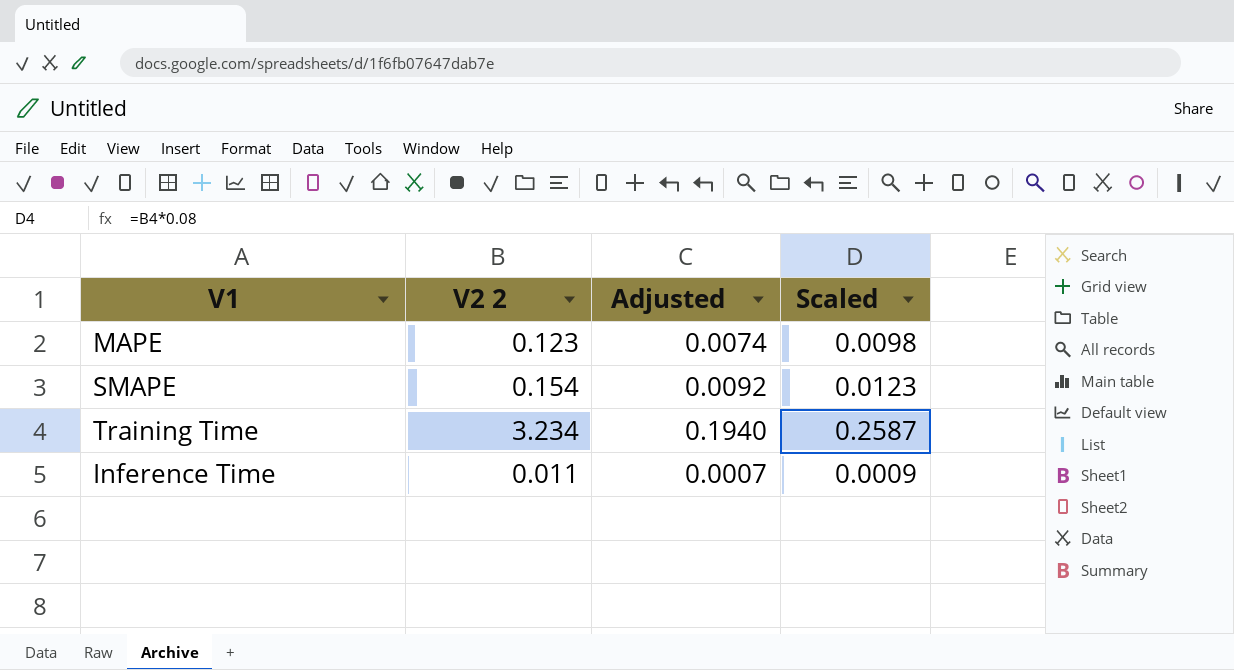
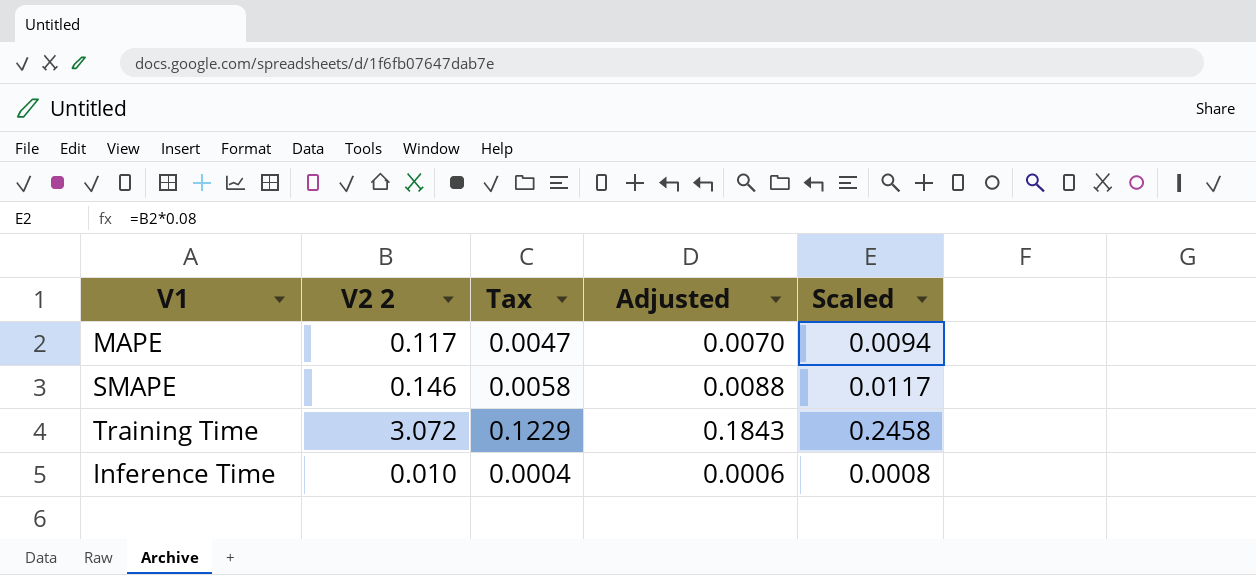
column Tax | formula: none -> [V2 2] * 0.04
MAPE | V2 2: 0.123 -> 0.117
MAPE | Adjusted: 0.0074 -> 0.0070
MAPE | Scaled: 0.0098 -> 0.0094
SMAPE | V2 2: 0.154 -> 0.146
SMAPE | Adjusted: 0.0092 -> 0.0088
SMAPE | Scaled: 0.0123 -> 0.0117
Training Time | V2 2: 3.234 -> 3.072
Training Time | Adjusted: 0.1940 -> 0.1843
Training Time | Scaled: 0.2587 -> 0.2458
Inference Time | V2 2: 0.011 -> 0.010
Inference Time | Adjusted: 0.0007 -> 0.0006
Inference Time | Scaled: 0.0009 -> 0.0008

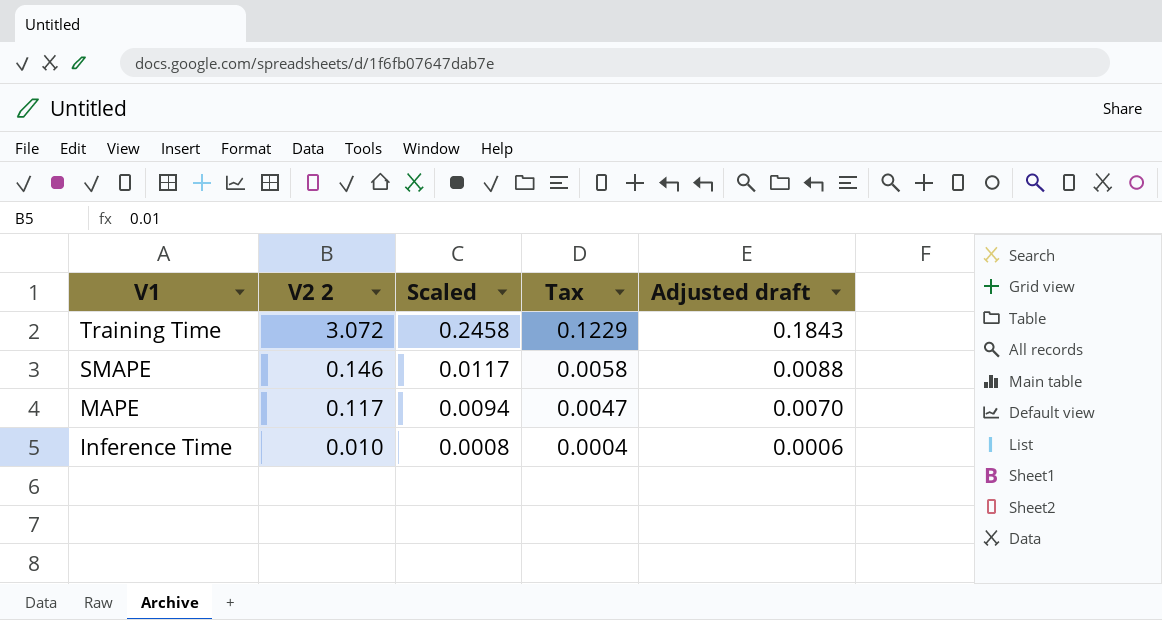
row order: none -> V1 descending
column Scaled | position: 5 -> 3
column name: Adjusted -> Adjusted draft

